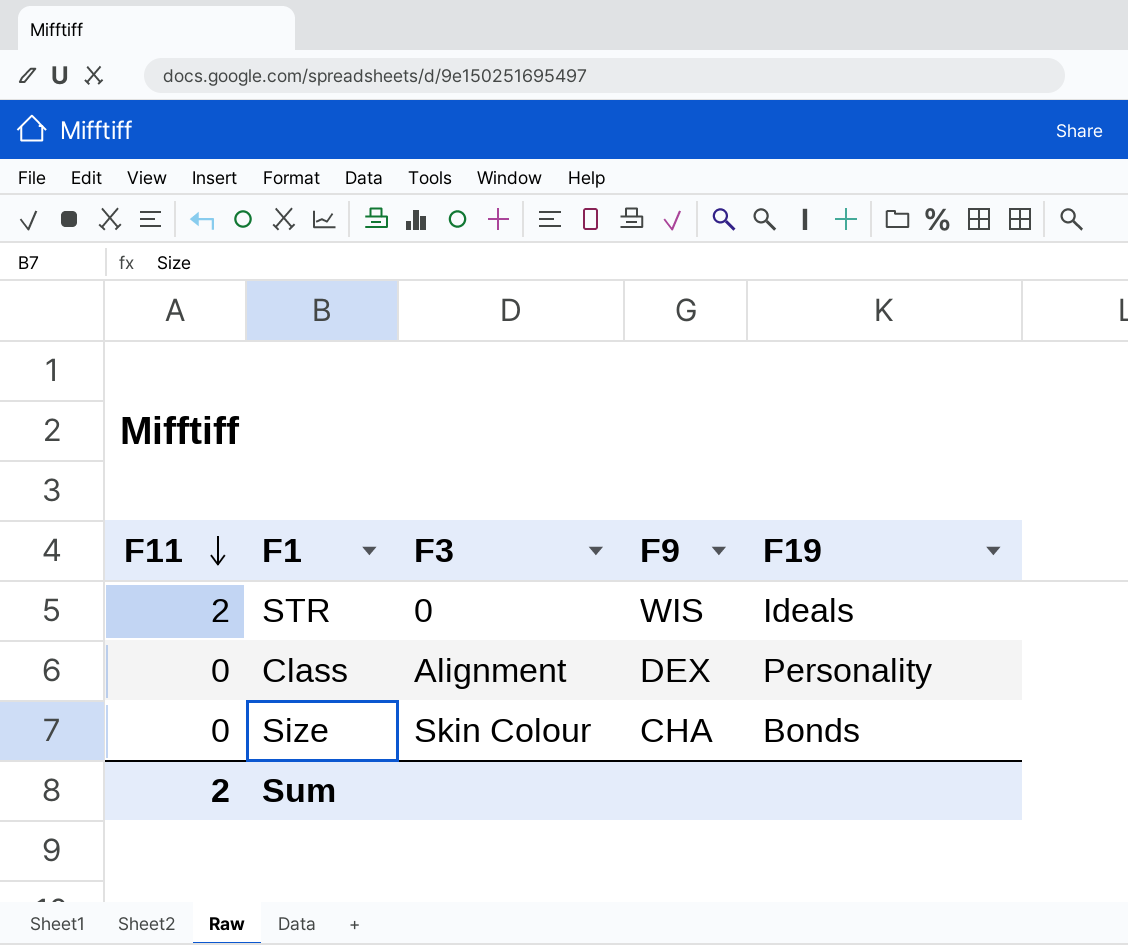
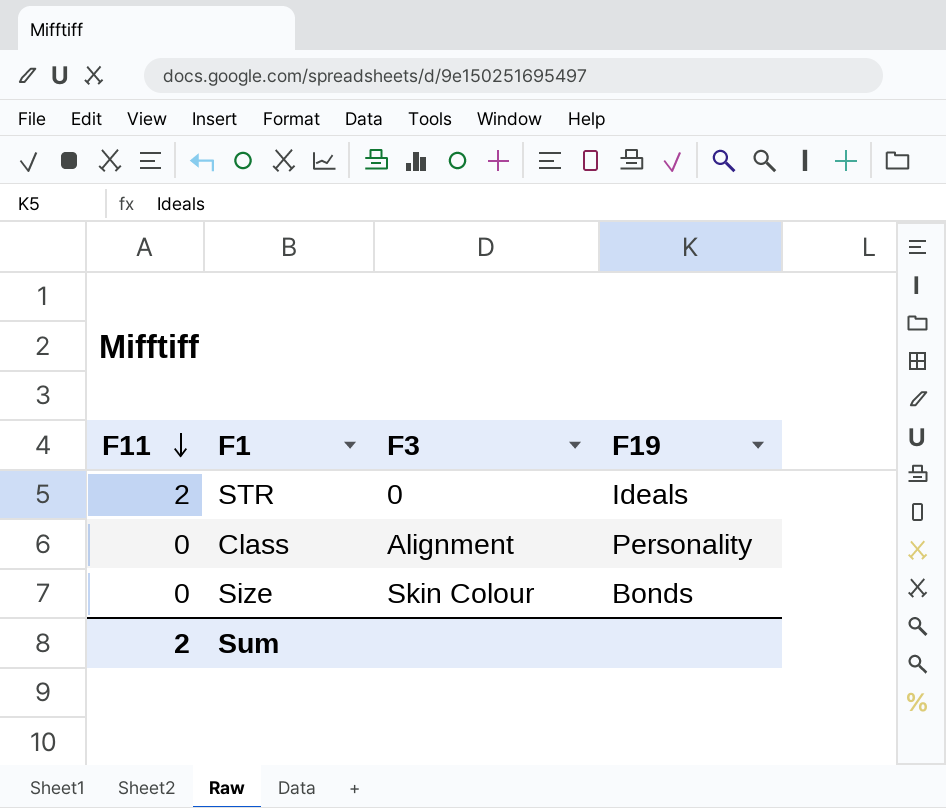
column F9 | position: 4 -> none

